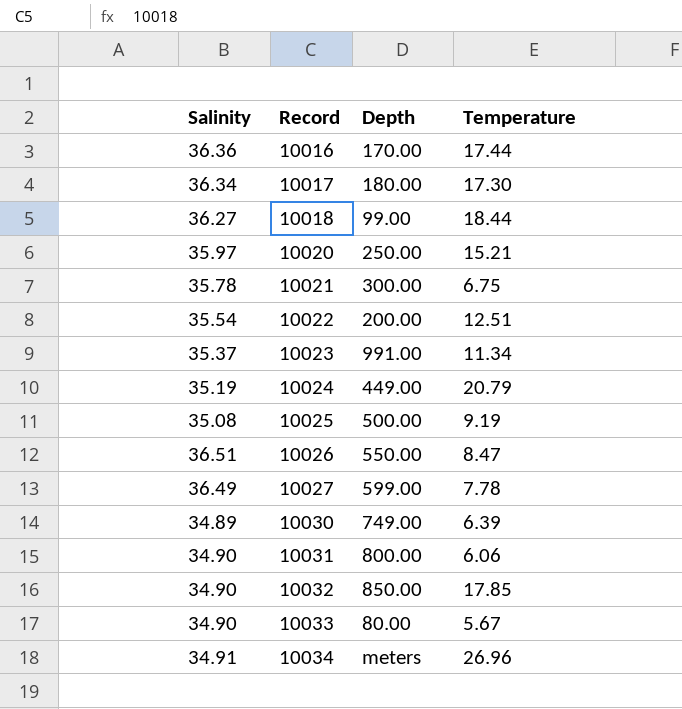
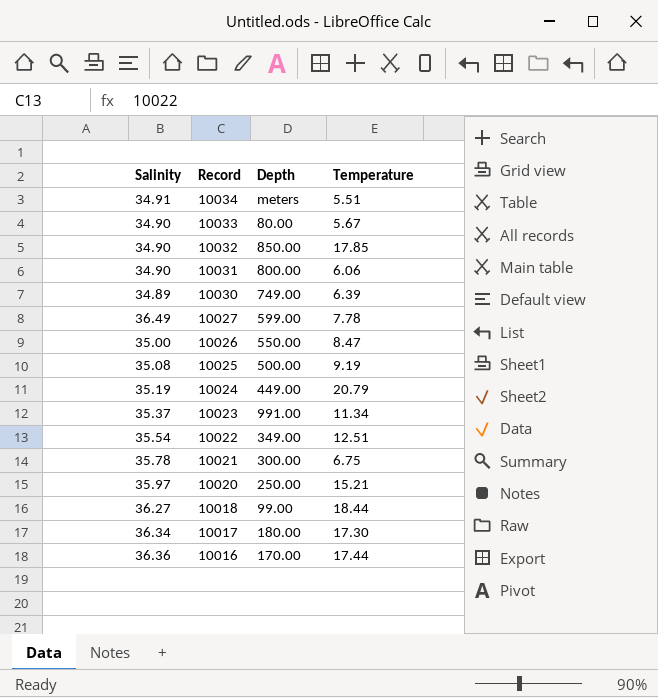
row order: Record ascending -> Record descending
10034 | Temperature: 26.96 -> 5.51
10026 | Salinity: 36.51 -> 35.00
10022 | Depth: 200.00 -> 349.00

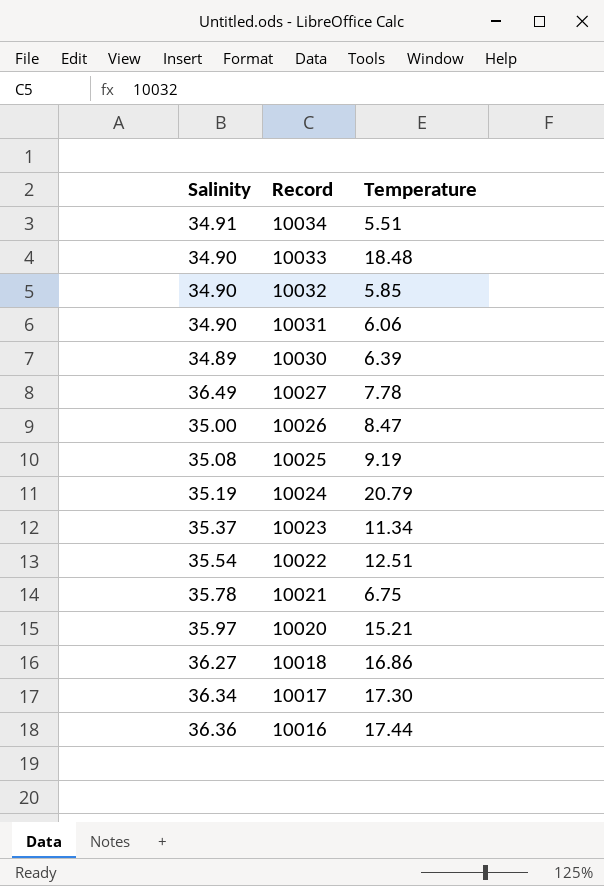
column Depth | position: 3 -> none
10033 | Temperature: 5.67 -> 18.48
10032 | Temperature: 17.85 -> 5.85
10018 | Temperature: 18.44 -> 16.86

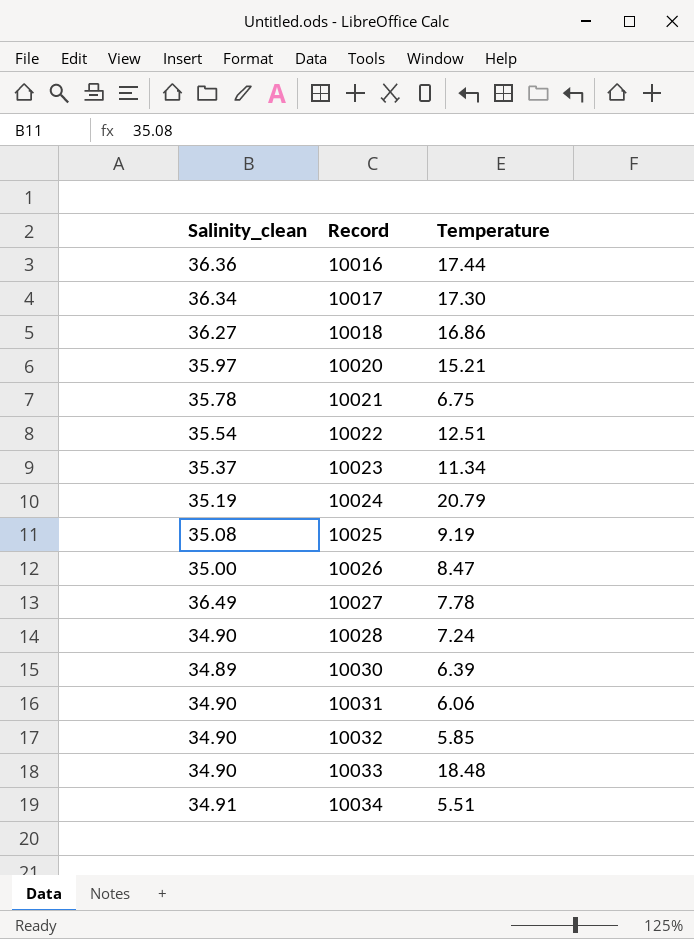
row order: Record descending -> Record ascending
column name: Salinity -> Salinity_clean
row 10028: none -> 34.90 | 7.24

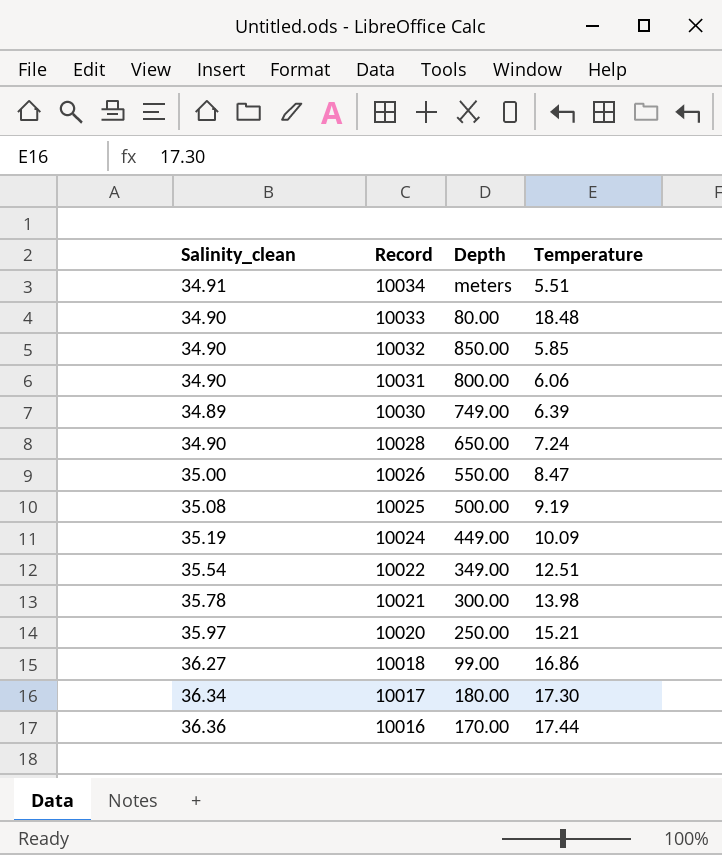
row order: Record ascending -> Record descending
column Depth | position: none -> 3
row 10023: 35.37 | 11.34 -> none
row 10027: 36.49 | 7.78 -> none
10024 | Temperature: 20.79 -> 10.09
10021 | Temperature: 6.75 -> 13.98

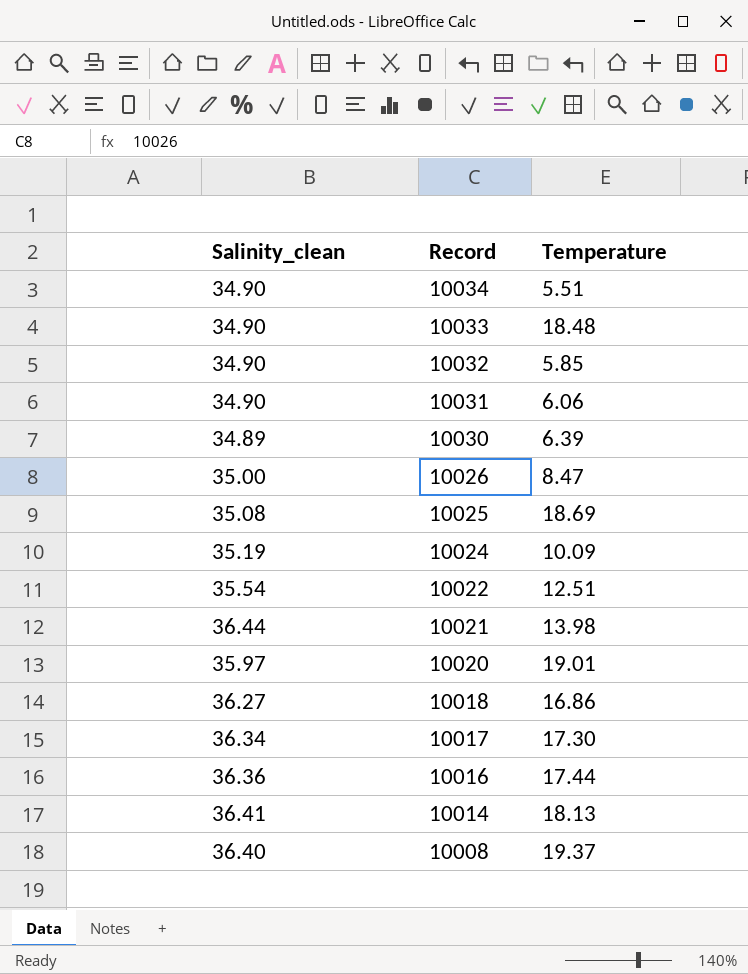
column Depth | position: 3 -> none
row 10028: 34.90 | 650.00 | 7.24 -> none
10034 | Salinity_clean: 34.91 -> 34.90
10025 | Temperature: 9.19 -> 18.69
10021 | Salinity_clean: 35.78 -> 36.44
10020 | Temperature: 15.21 -> 19.01
row 10014: none -> 36.41 | 18.13
row 10008: none -> 36.40 | 19.37

